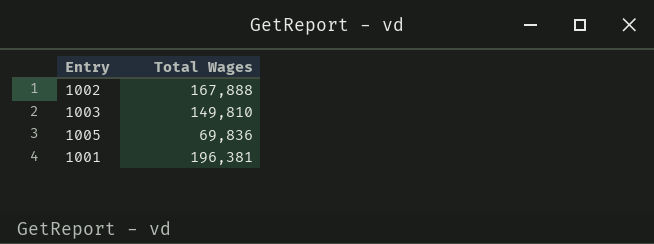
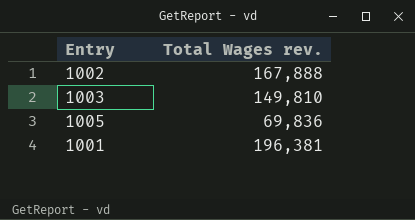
column name: Total Wages -> Total Wages rev.

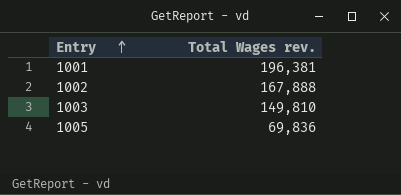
row order: none -> Entry ascending

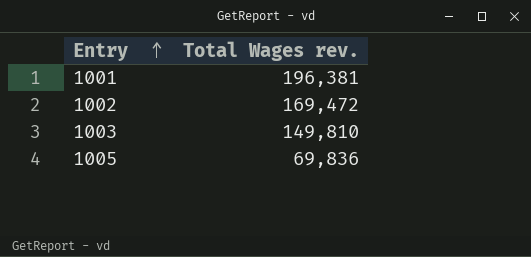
1002 | Total Wages rev.: 167,888 -> 169,472

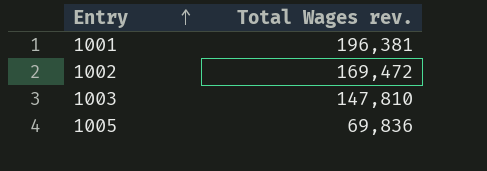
1003 | Total Wages rev.: 149,810 -> 147,810

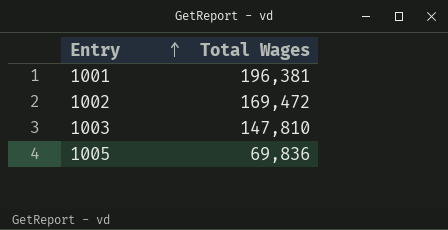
column name: Total Wages rev. -> Total Wages

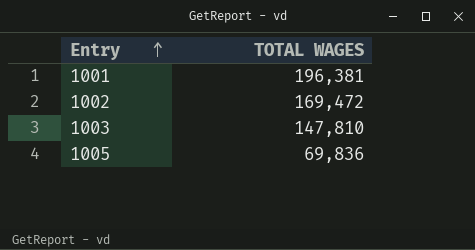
column name: Total Wages -> TOTAL WAGES

